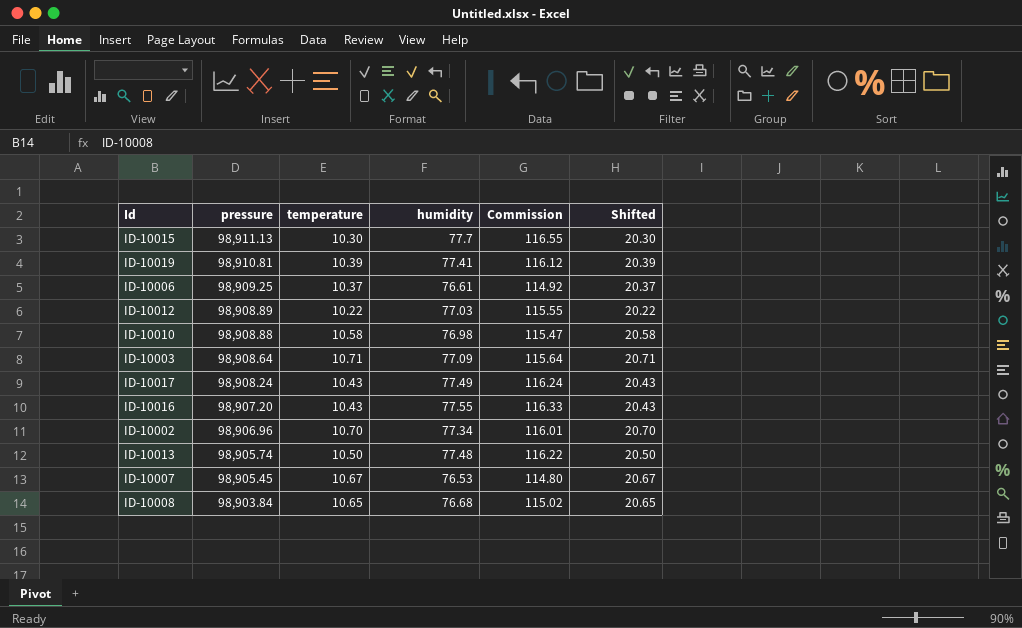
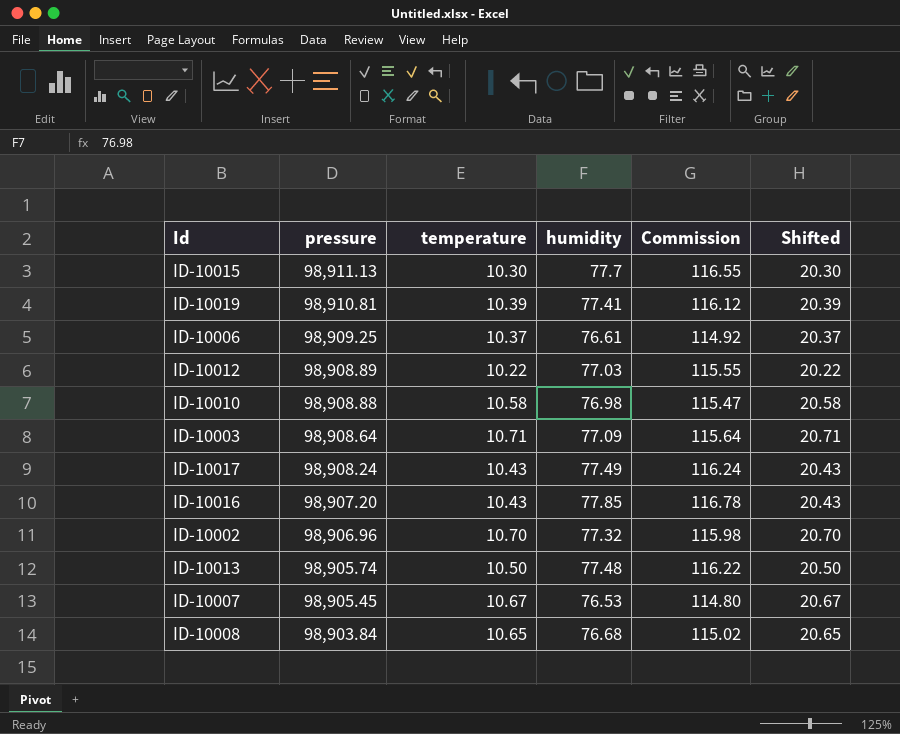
ID-10016 | humidity: 77.55 -> 77.85
ID-10016 | Commission: 116.33 -> 116.78
ID-10002 | humidity: 77.34 -> 77.32
ID-10002 | Commission: 116.01 -> 115.98

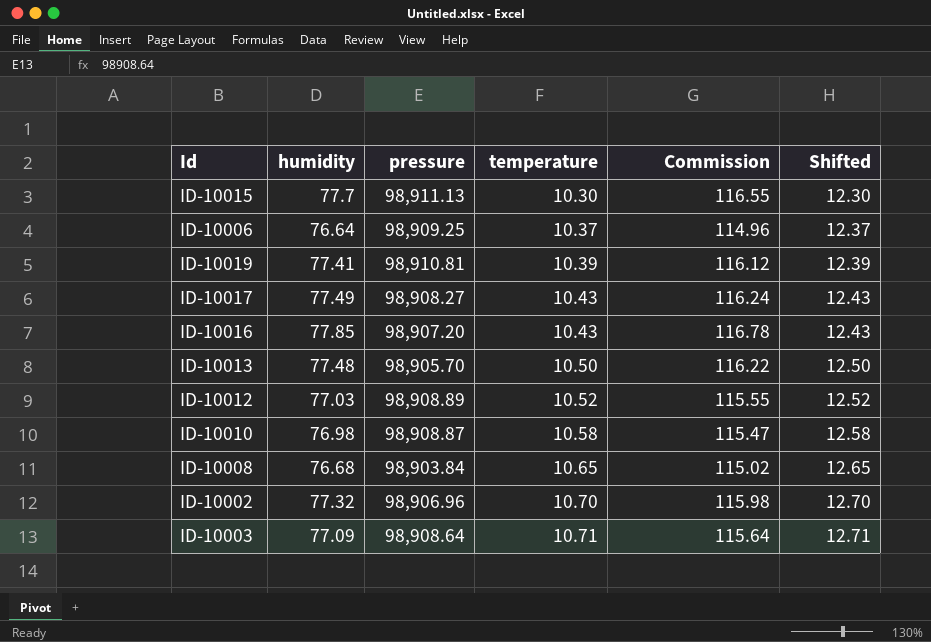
row order: pressure descending -> temperature ascending
column humidity | position: 4 -> 2
column Shifted | formula: [temperature] + 10 -> [temperature] + 2
row ID-10007: 98,905.45 | 10.67 | 76.53 | 114.80 | 20.67 -> none
ID-10006 | humidity: 76.61 -> 76.64
ID-10006 | Commission: 114.92 -> 114.96
ID-10017 | pressure: 98,908.24 -> 98,908.27
ID-10013 | pressure: 98,905.74 -> 98,905.70
ID-10012 | temperature: 10.22 -> 10.52
ID-10010 | pressure: 98,908.88 -> 98,908.87

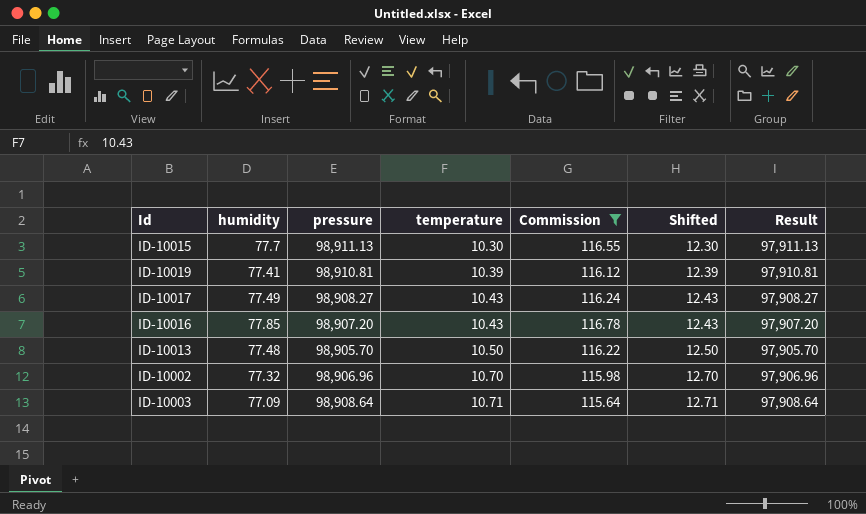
filter: none -> Commission >= 115.64
column Result | formula: none -> [pressure] - 1000

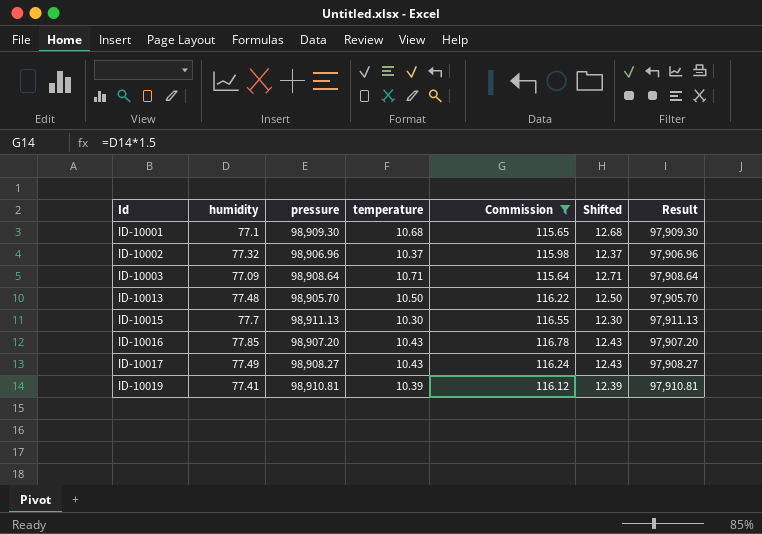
row order: temperature ascending -> Id ascending
row ID-10001: none -> 77.1 | 98,909.30 | 10.68 | 115.65 | 12.68 | 97,909.30
ID-10002 | temperature: 10.70 -> 10.37
ID-10002 | Shifted: 12.70 -> 12.37

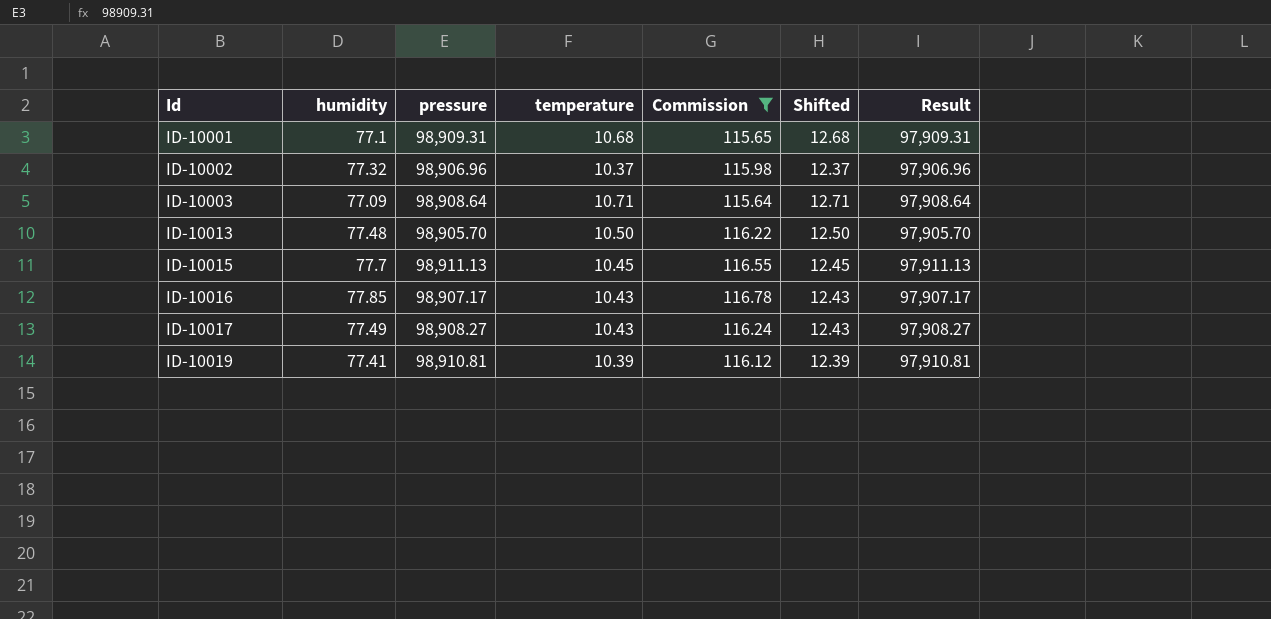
ID-10001 | pressure: 98,909.30 -> 98,909.31
ID-10001 | Result: 97,909.30 -> 97,909.31
ID-10015 | temperature: 10.30 -> 10.45
ID-10015 | Shifted: 12.30 -> 12.45
ID-10016 | pressure: 98,907.20 -> 98,907.17
ID-10016 | Result: 97,907.20 -> 97,907.17

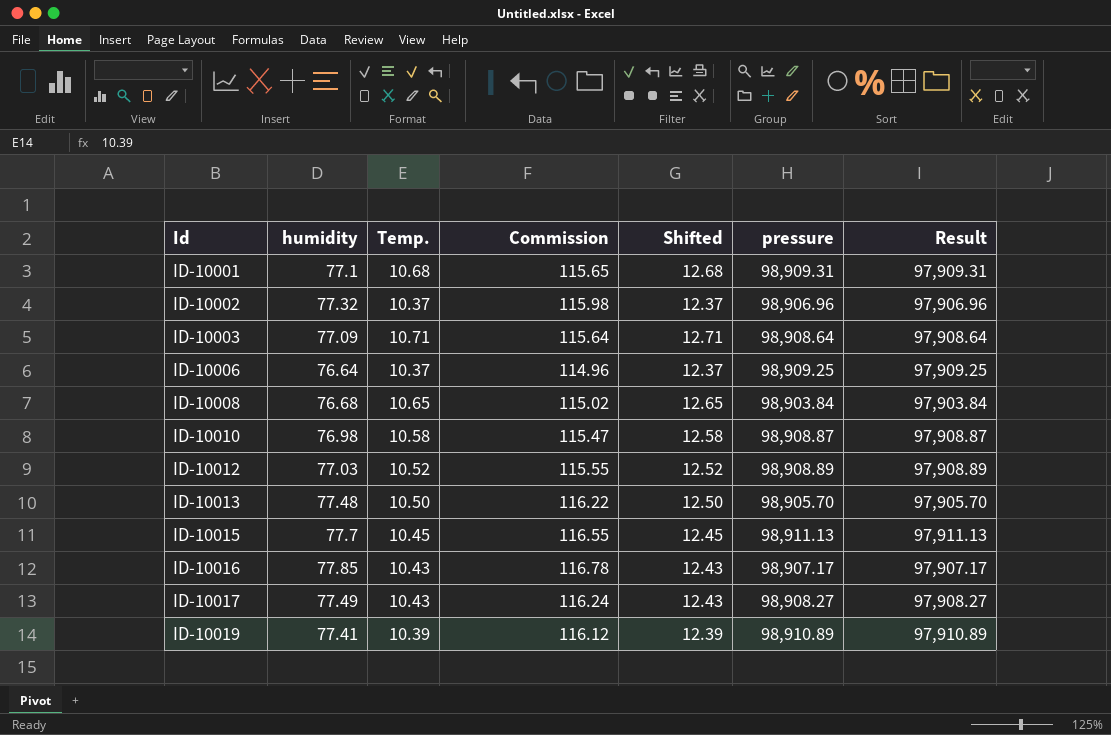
filter: Commission >= 115.64 -> none
column name: temperature -> Temp.
column pressure | position: 3 -> 6
ID-10019 | pressure: 98,910.81 -> 98,910.89
ID-10019 | Result: 97,910.81 -> 97,910.89

